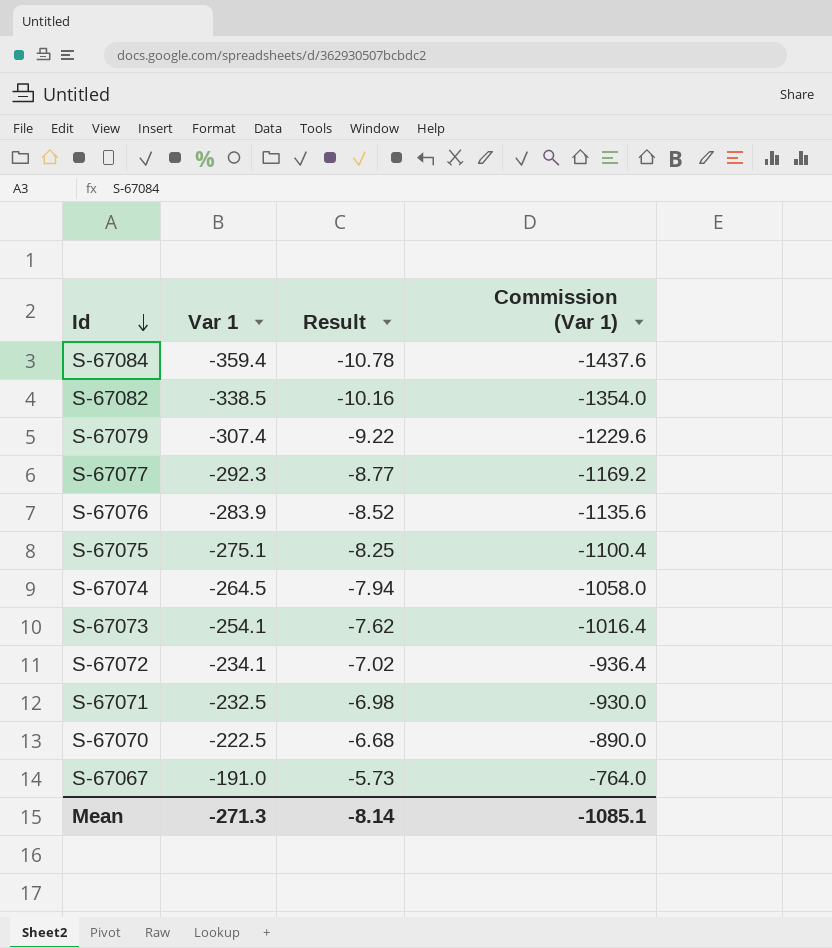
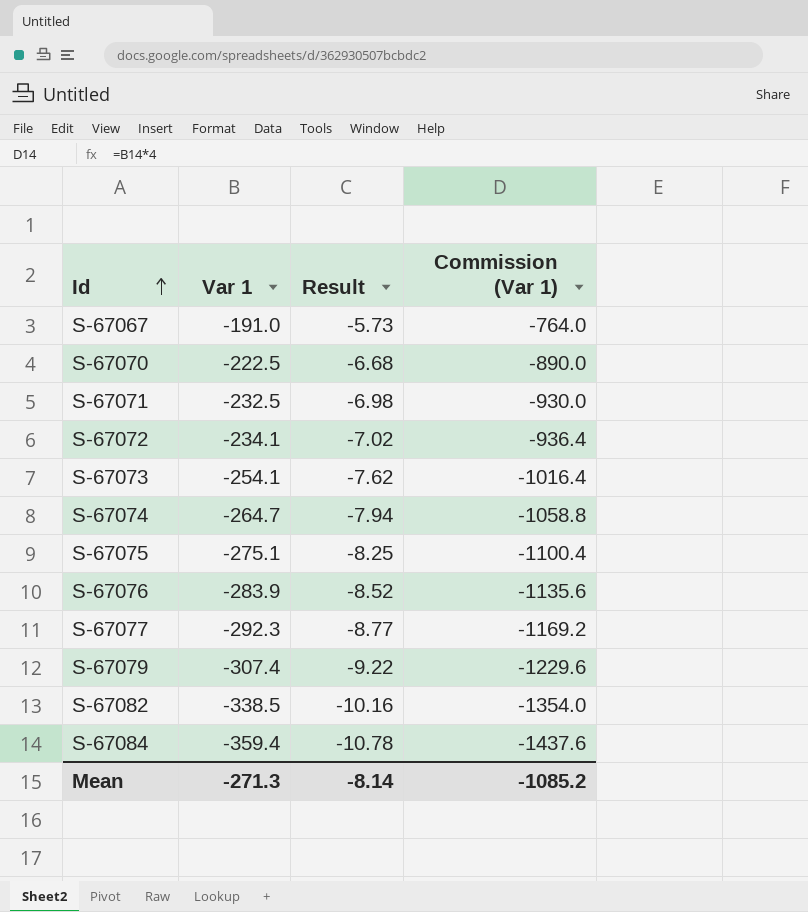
row order: Id descending -> Id ascending
S-67074 | Var 1: -264.5 -> -264.7
S-67074 | Commission (Var 1): -1058.0 -> -1058.8
Mean | Commission (Var 1): -1085.1 -> -1085.2

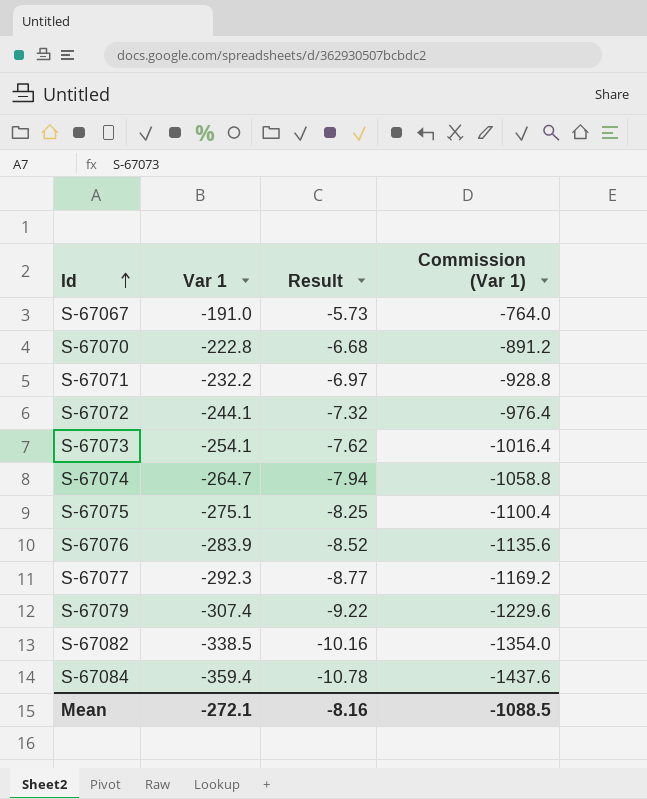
S-67070 | Var 1: -222.5 -> -222.8
S-67070 | Commission (Var 1): -890.0 -> -891.2
S-67071 | Var 1: -232.5 -> -232.2
S-67071 | Result: -6.98 -> -6.97
S-67071 | Commission (Var 1): -930.0 -> -928.8
S-67072 | Var 1: -234.1 -> -244.1
S-67072 | Result: -7.02 -> -7.32
S-67072 | Commission (Var 1): -936.4 -> -976.4
Mean | Var 1: -271.3 -> -272.1
Mean | Result: -8.14 -> -8.16
Mean | Commission (Var 1): -1085.2 -> -1088.5

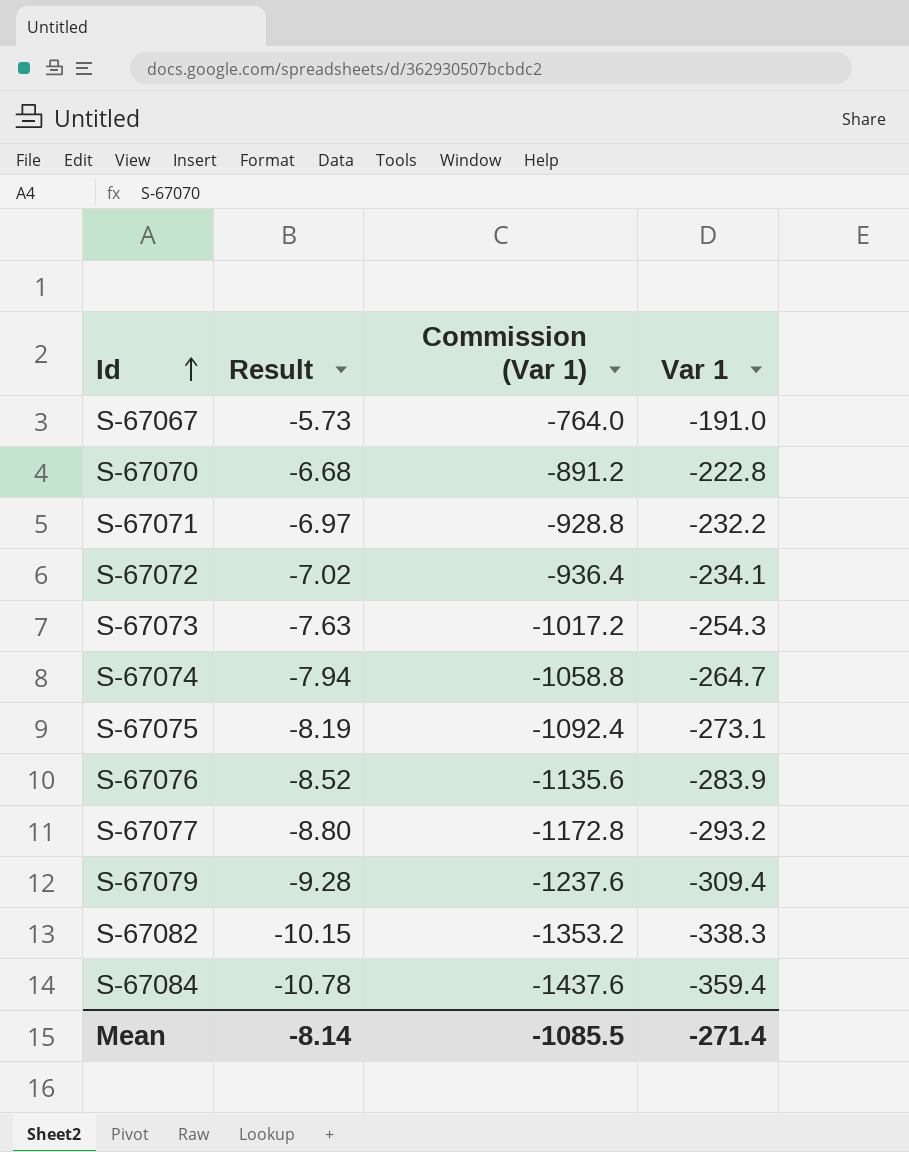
column Var 1 | position: 2 -> 4
S-67072 | Result: -7.32 -> -7.02
S-67072 | Commission (Var 1): -976.4 -> -936.4
S-67072 | Var 1: -244.1 -> -234.1
S-67073 | Result: -7.62 -> -7.63
S-67073 | Commission (Var 1): -1016.4 -> -1017.2
S-67073 | Var 1: -254.1 -> -254.3
S-67075 | Result: -8.25 -> -8.19
S-67075 | Commission (Var 1): -1100.4 -> -1092.4
S-67075 | Var 1: -275.1 -> -273.1
S-67077 | Result: -8.77 -> -8.80
S-67077 | Commission (Var 1): -1169.2 -> -1172.8
S-67077 | Var 1: -292.3 -> -293.2
S-67079 | Result: -9.22 -> -9.28
S-67079 | Commission (Var 1): -1229.6 -> -1237.6
S-67079 | Var 1: -307.4 -> -309.4
S-67082 | Result: -10.16 -> -10.15
S-67082 | Commission (Var 1): -1354.0 -> -1353.2
S-67082 | Var 1: -338.5 -> -338.3
Mean | Result: -8.16 -> -8.14
Mean | Commission (Var 1): -1088.5 -> -1085.5
Mean | Var 1: -272.1 -> -271.4

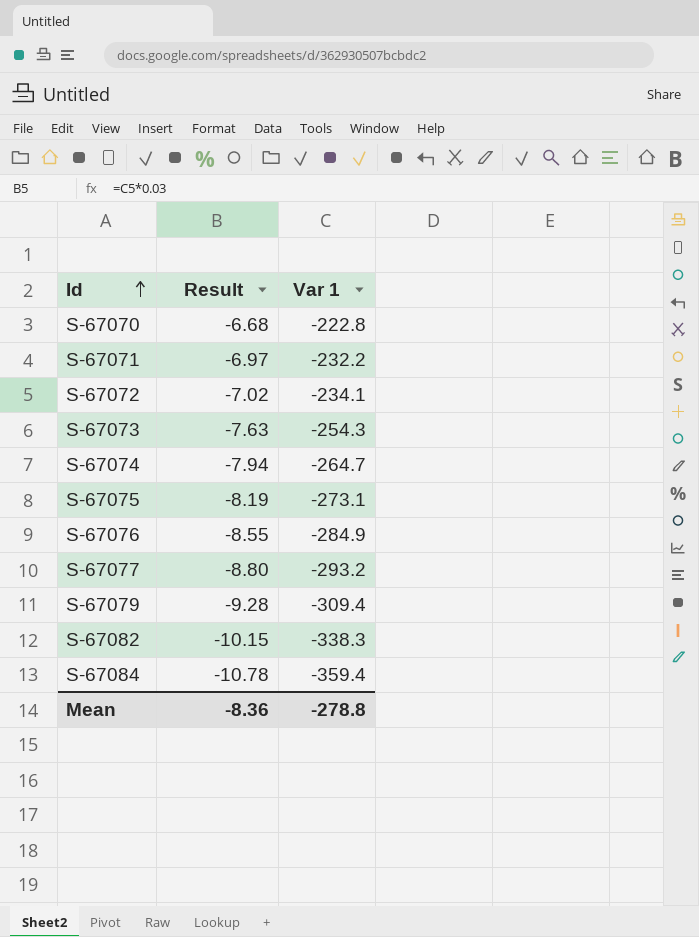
column Commission (Var 1) | formula: [Var 1] * 4 -> none
row S-67067: -5.73 | -764.0 | -191.0 -> none
S-67076 | Result: -8.52 -> -8.55
S-67076 | Var 1: -283.9 -> -284.9
Mean | Result: -8.14 -> -8.36
Mean | Var 1: -271.4 -> -278.8

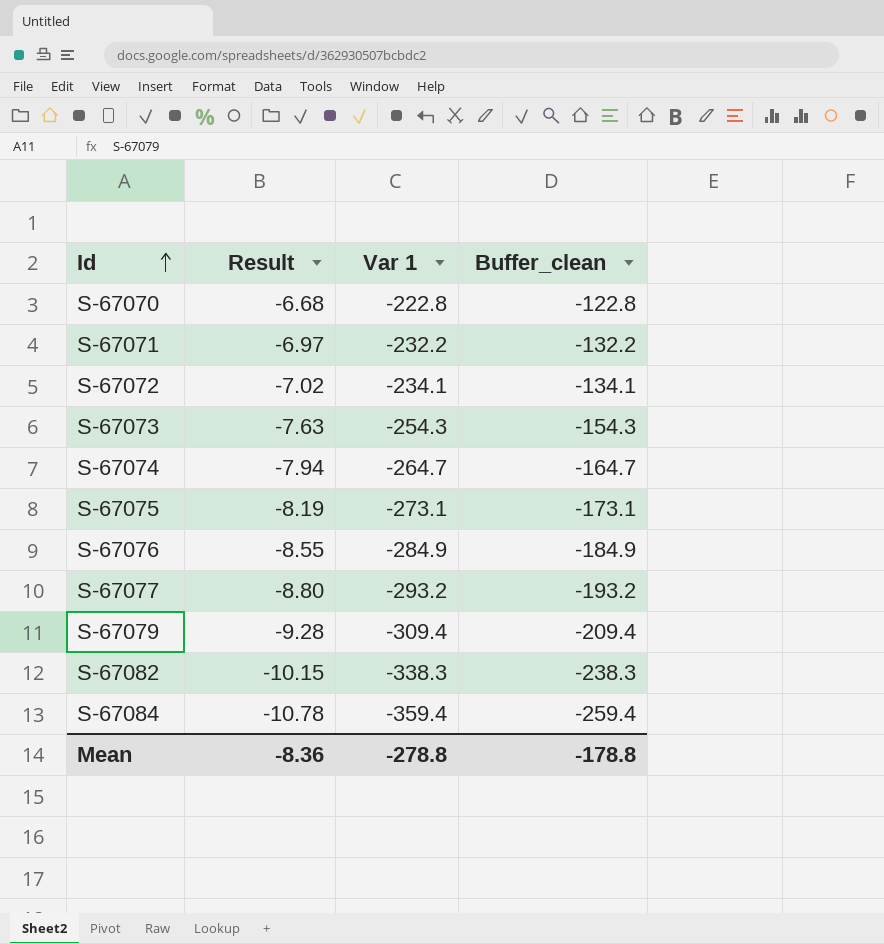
column Buffer_clean | formula: none -> [Var 1] + 100

